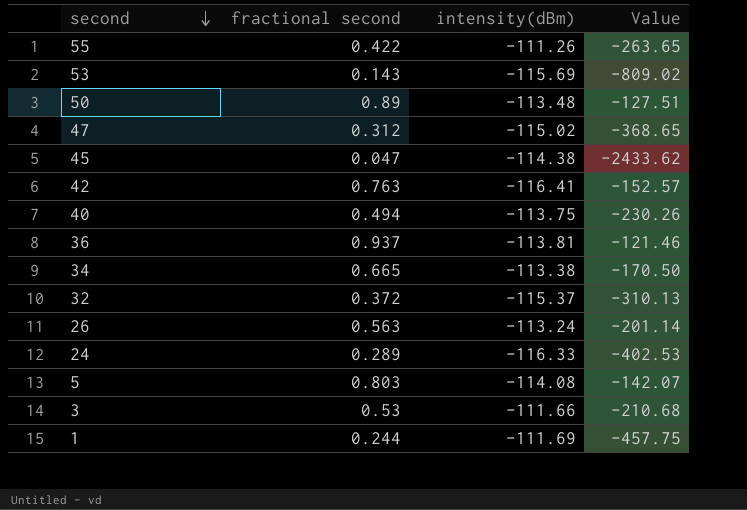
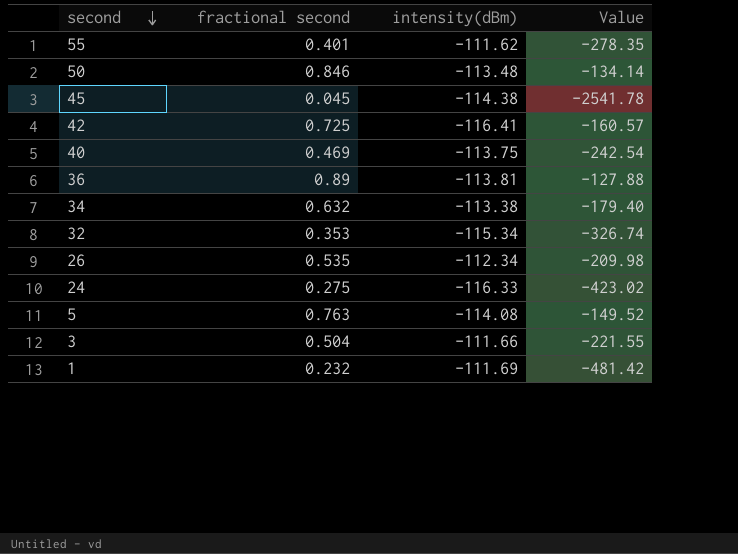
row 53: 0.143 | -115.69 | -809.02 -> none
row 47: 0.312 | -115.02 | -368.65 -> none
55 | fractional second: 0.422 -> 0.401
55 | intensity(dBm): -111.26 -> -111.62
55 | Value: -263.65 -> -278.35
50 | fractional second: 0.89 -> 0.846
50 | Value: -127.51 -> -134.14
45 | fractional second: 0.047 -> 0.045
45 | Value: -2433.62 -> -2541.78
42 | fractional second: 0.763 -> 0.725
42 | Value: -152.57 -> -160.57
40 | fractional second: 0.494 -> 0.469
40 | Value: -230.26 -> -242.54
36 | fractional second: 0.937 -> 0.89
36 | Value: -121.46 -> -127.88
34 | fractional second: 0.665 -> 0.632
34 | Value: -170.50 -> -179.40
32 | fractional second: 0.372 -> 0.353
32 | intensity(dBm): -115.37 -> -115.34
32 | Value: -310.13 -> -326.74
26 | fractional second: 0.563 -> 0.535
26 | intensity(dBm): -113.24 -> -112.34
26 | Value: -201.14 -> -209.98
24 | fractional second: 0.289 -> 0.275
24 | Value: -402.53 -> -423.02
5 | fractional second: 0.803 -> 0.763
5 | Value: -142.07 -> -149.52
3 | fractional second: 0.53 -> 0.504
3 | Value: -210.68 -> -221.55
1 | fractional second: 0.244 -> 0.232
1 | Value: -457.75 -> -481.42

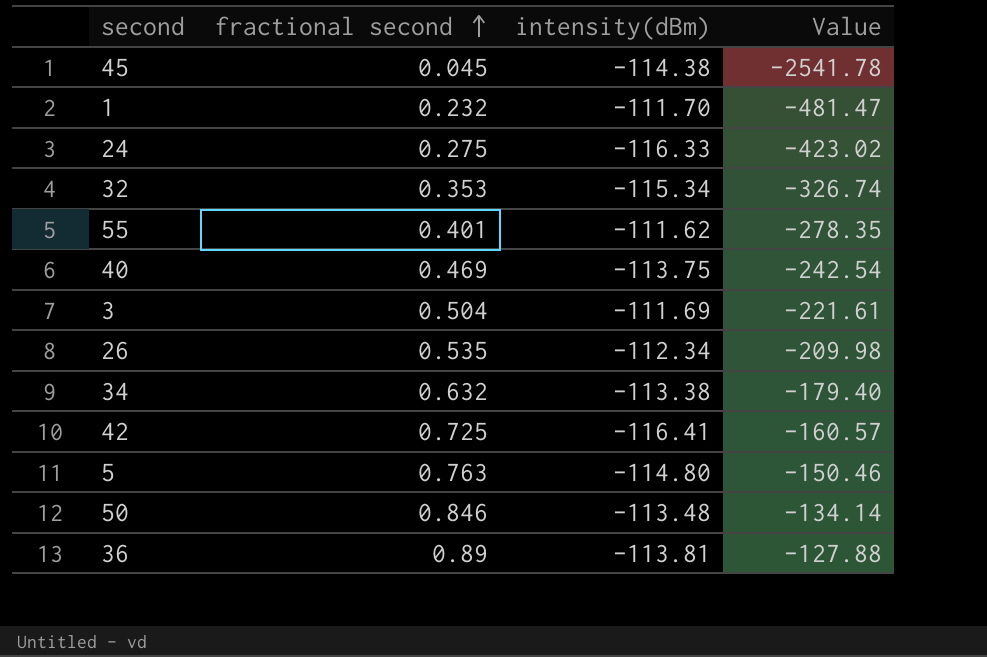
row order: second descending -> fractional second ascending
1 | intensity(dBm): -111.69 -> -111.70
1 | Value: -481.42 -> -481.47
3 | intensity(dBm): -111.66 -> -111.69
3 | Value: -221.55 -> -221.61
5 | intensity(dBm): -114.08 -> -114.80
5 | Value: -149.52 -> -150.46

